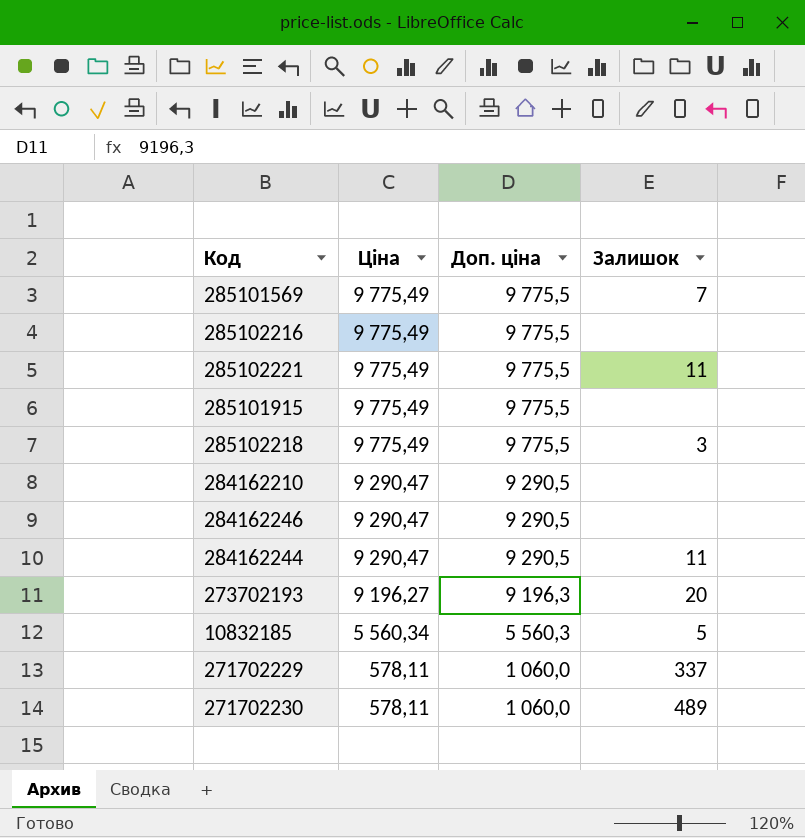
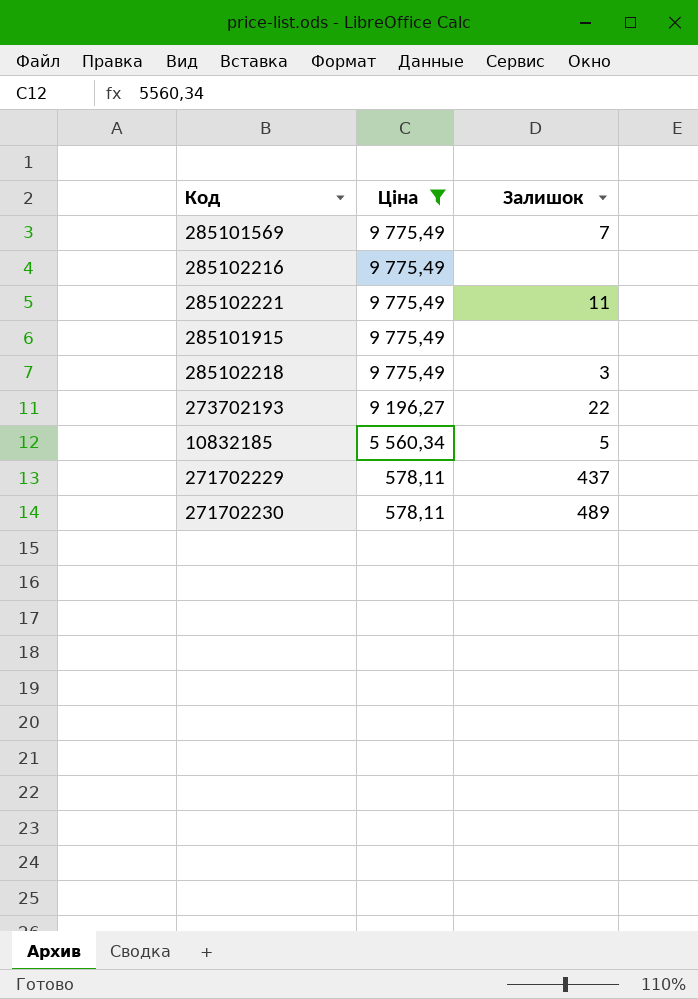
filter: none -> Ціна != 9 290,47
column Доп. ціна | position: 3 -> none
273702193 | Залишок: 20 -> 22
271702229 | Залишок: 337 -> 437

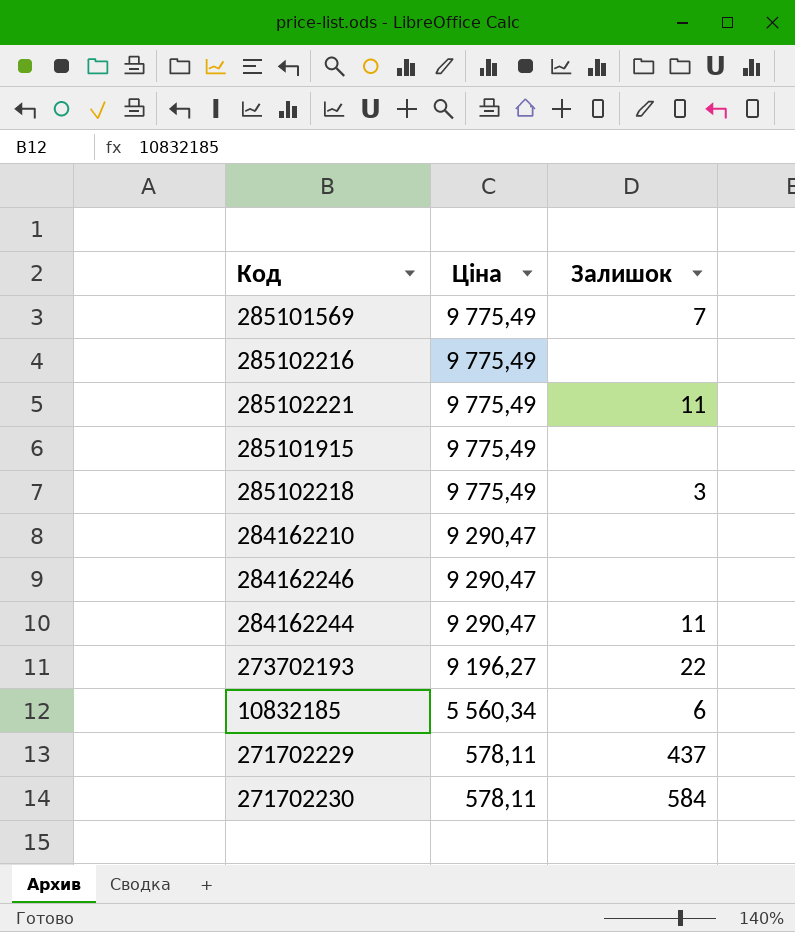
filter: Ціна != 9 290,47 -> none
10832185 | Залишок: 5 -> 6
271702230 | Залишок: 489 -> 584

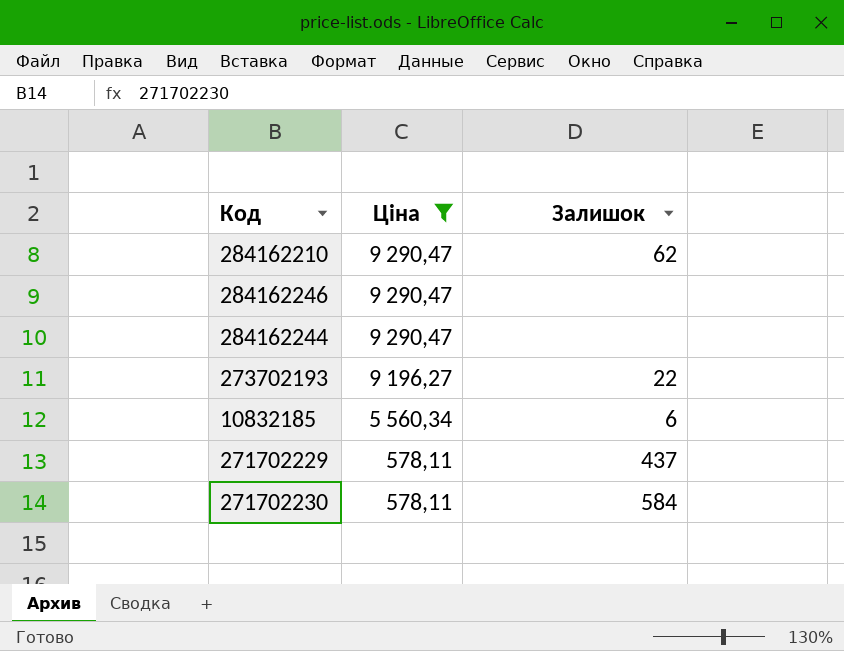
filter: none -> Ціна != 9 775,49
284162210 | Залишок: none -> 62
284162244 | Залишок: 11 -> none

